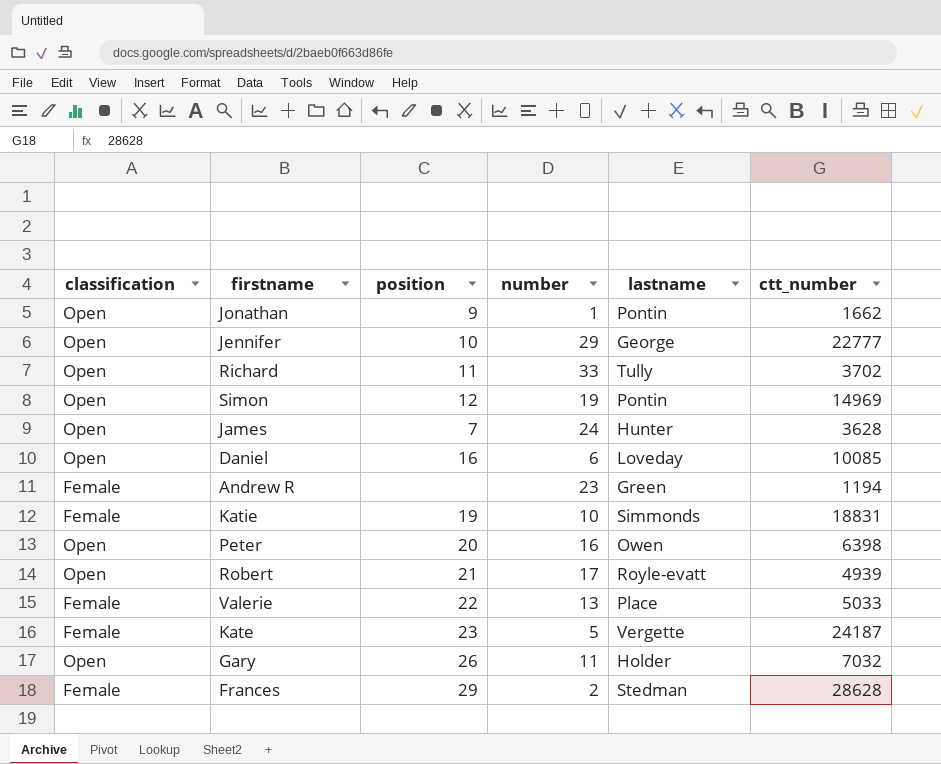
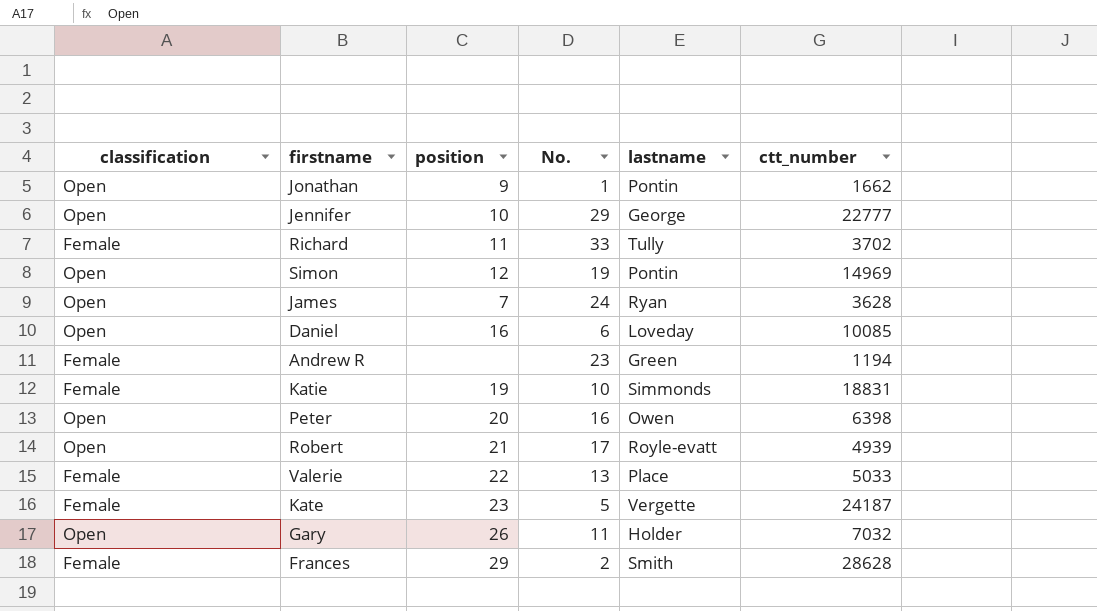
column name: number -> No.
Richard | classification: Open -> Female
James | lastname: Hunter -> Ryan
Frances | lastname: Stedman -> Smith

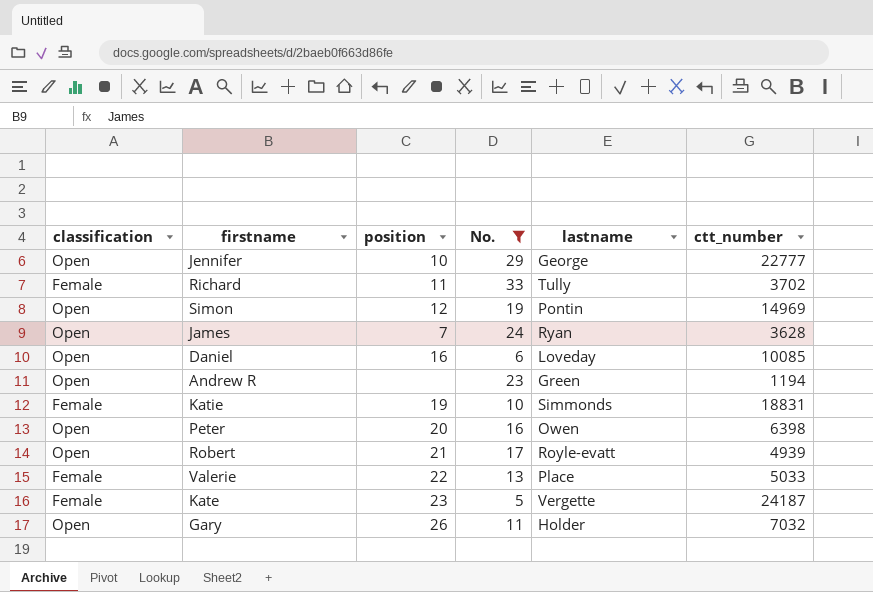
filter: none -> No. >= 5
Andrew R | classification: Female -> Open

